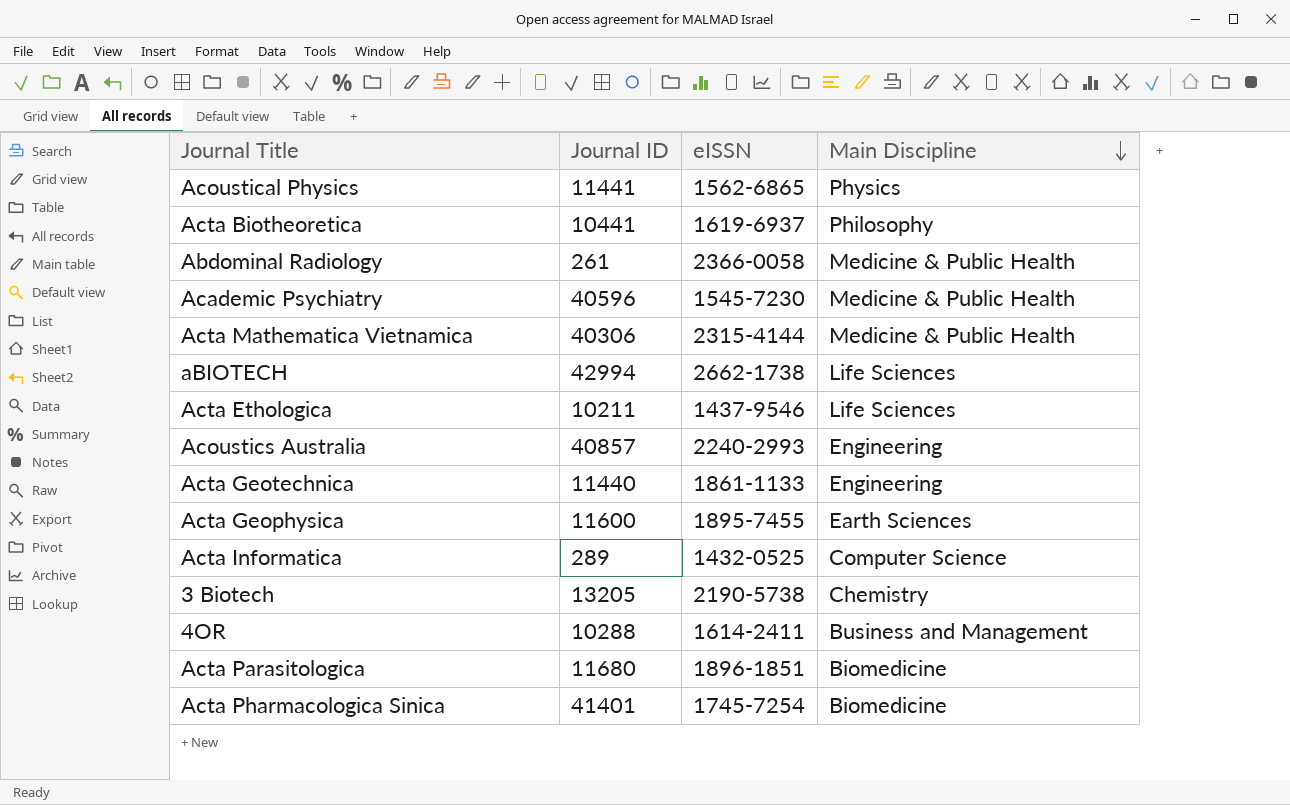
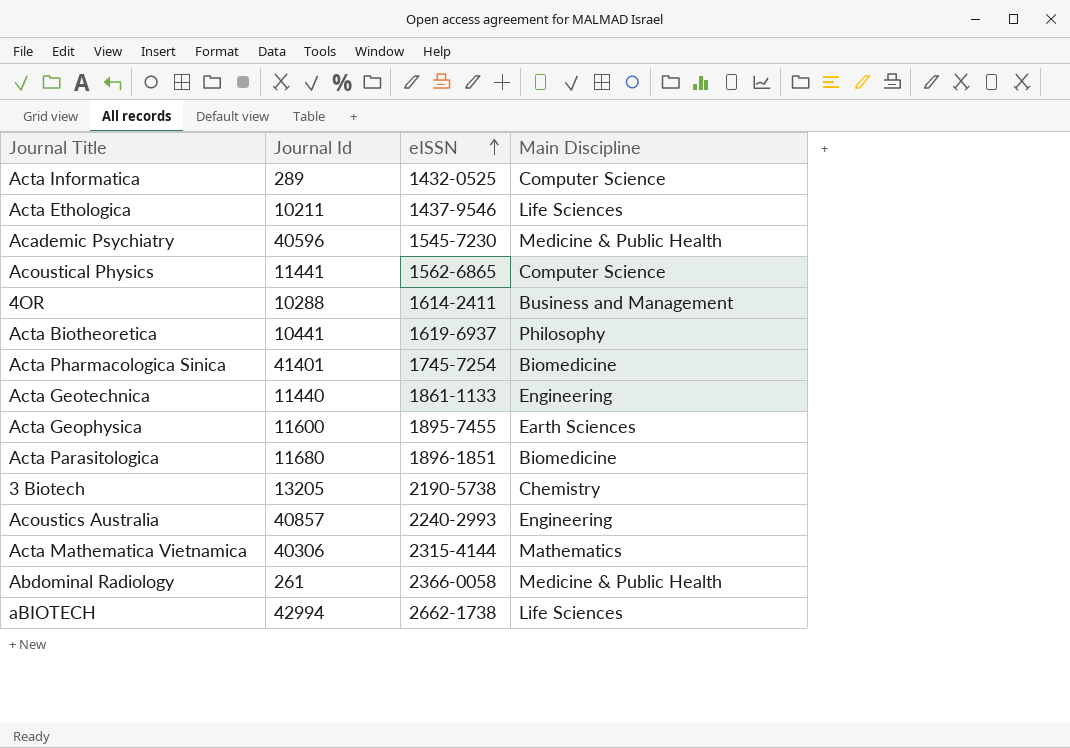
row order: Main Discipline descending -> eISSN ascending
column name: Journal ID -> Journal Id
Acoustical Physics | Main Discipline: Physics -> Computer Science
Acta Mathematica Vietnamica | Main Discipline: Medicine & Public Health -> Mathematics

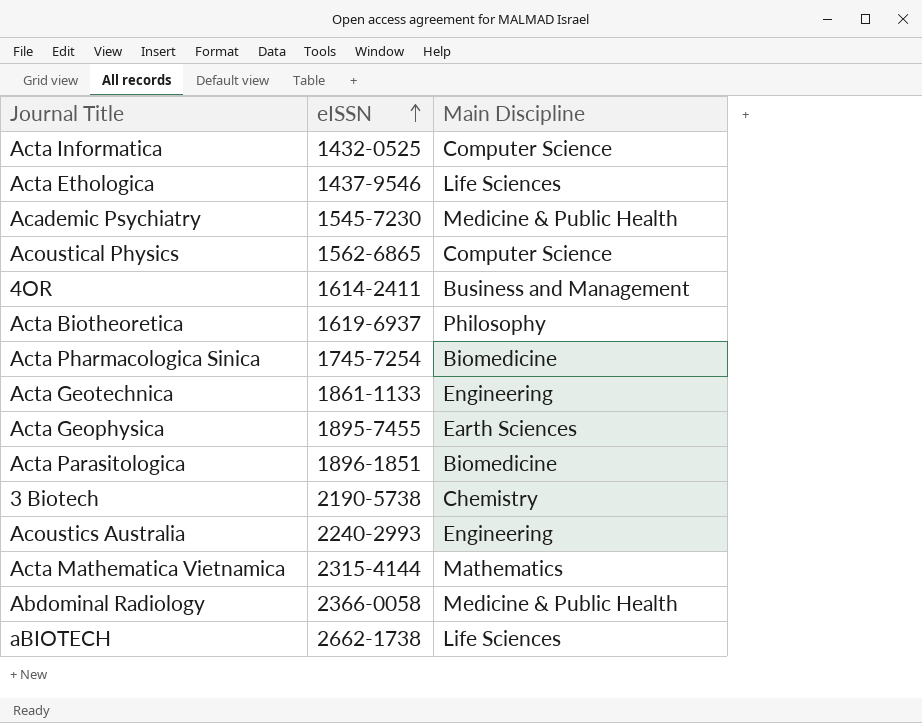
column Journal Id | position: 2 -> none

